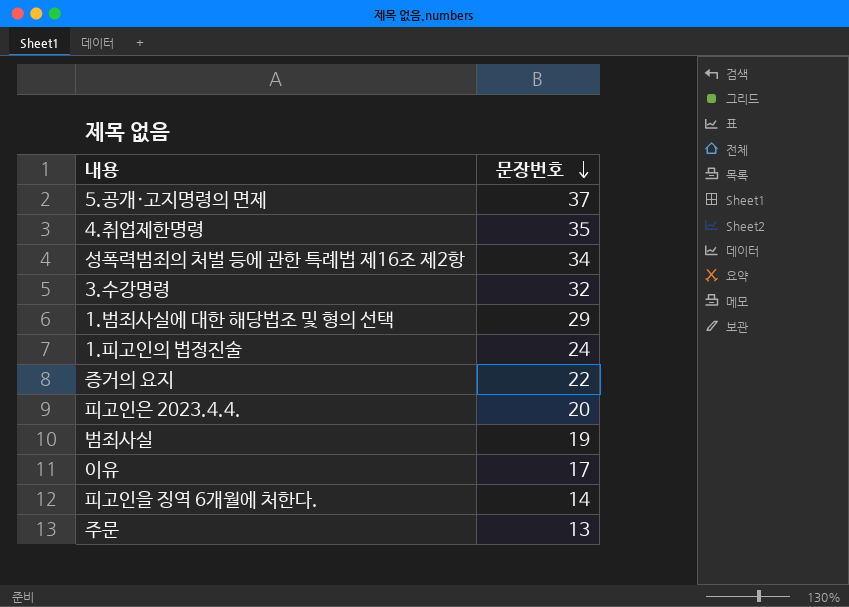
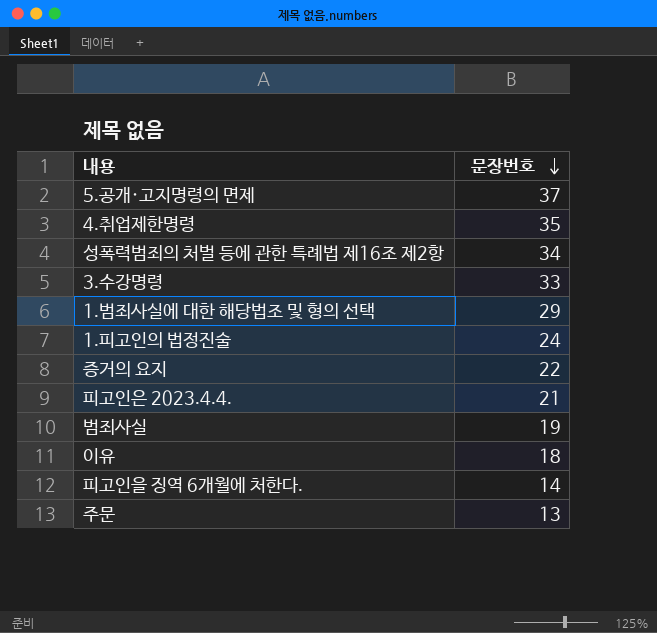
3.수강명령 | 문장번호: 32 -> 33
피고인은 2023.4.4. | 문장번호: 20 -> 21
이유 | 문장번호: 17 -> 18

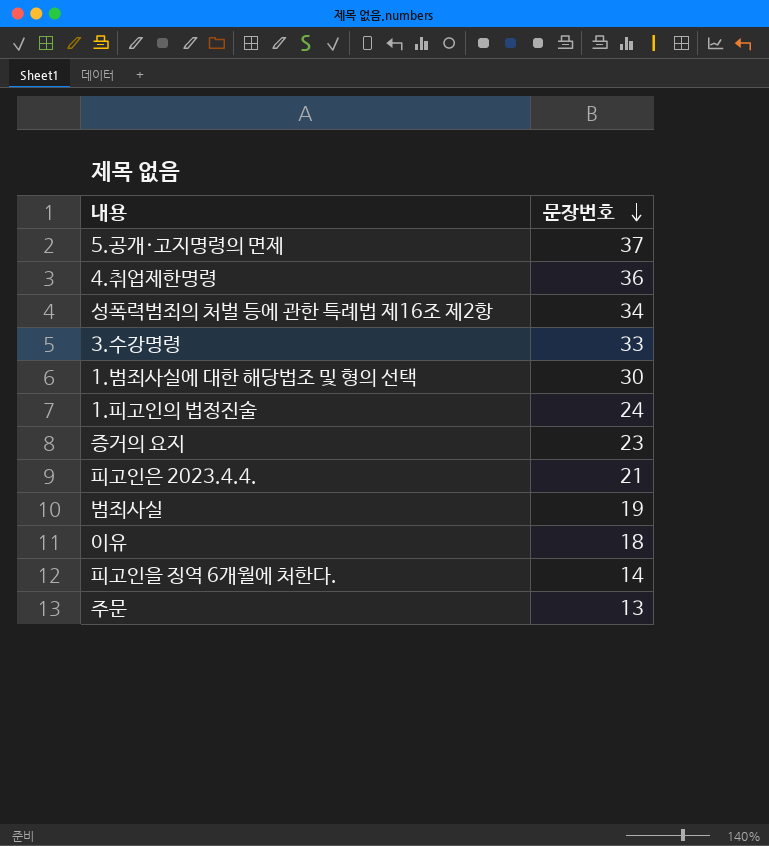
4.취업제한명령 | 문장번호: 35 -> 36
1.범죄사실에 대한 해당법조 및 형의 선택 | 문장번호: 29 -> 30
증거의 요지 | 문장번호: 22 -> 23

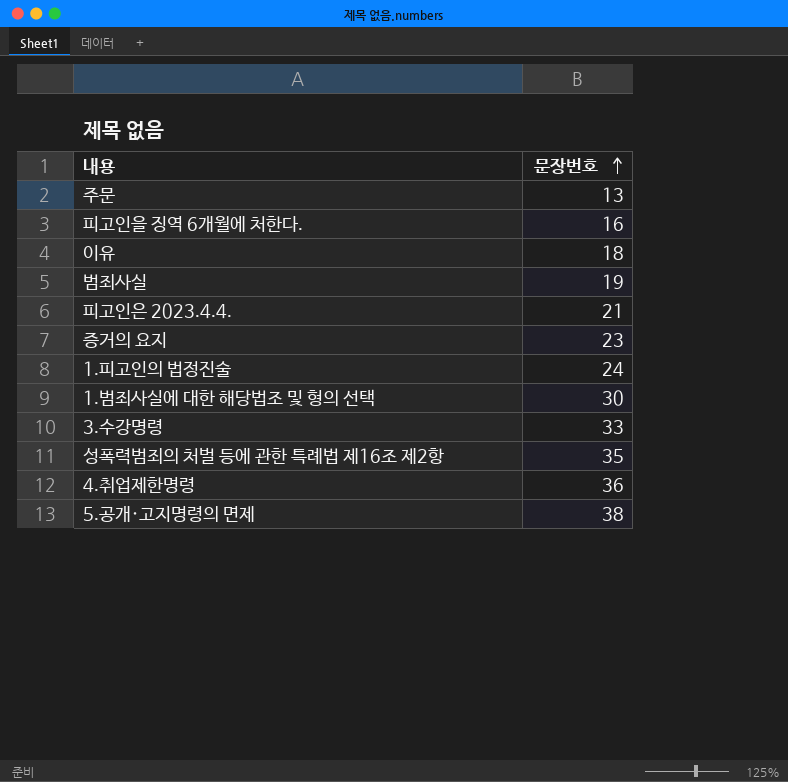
row order: 문장번호 descending -> 문장번호 ascending
피고인을 징역 6개월에 처한다. | 문장번호: 14 -> 16
성폭력범죄의 처벌 등에 관한 특례법 제16조 제2항 | 문장번호: 34 -> 35
5.공개·고지명령의 면제 | 문장번호: 37 -> 38

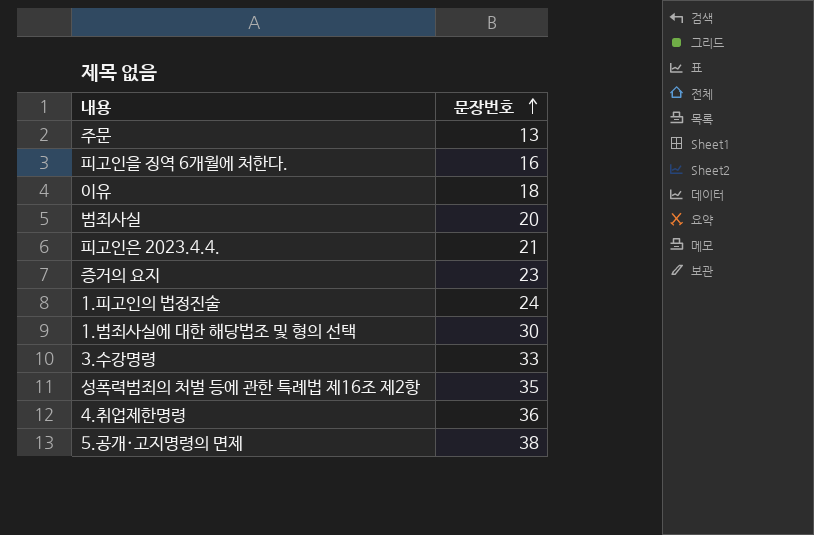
범죄사실 | 문장번호: 19 -> 20

